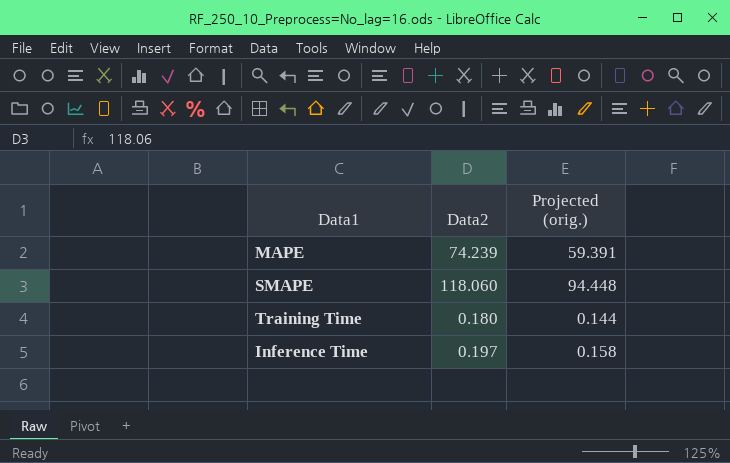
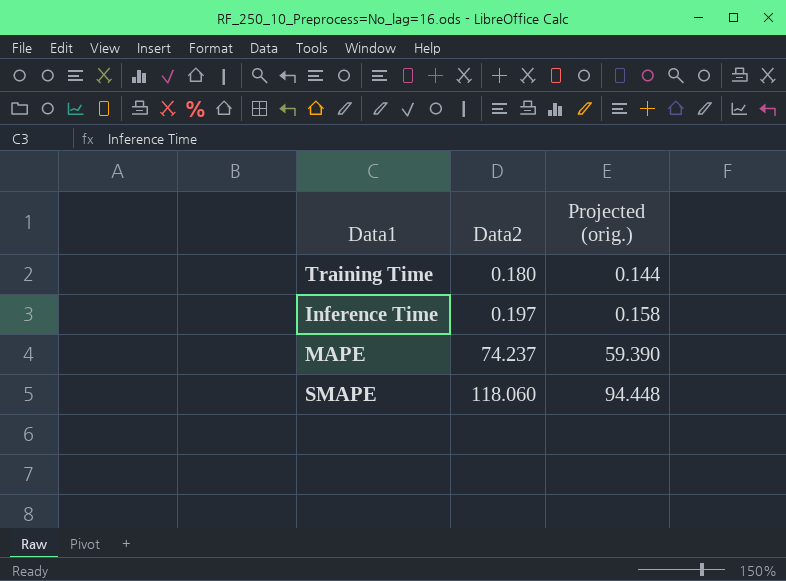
row order: none -> Data2 ascending
MAPE | Data2: 74.239 -> 74.237
MAPE | Projected (orig.): 59.391 -> 59.390

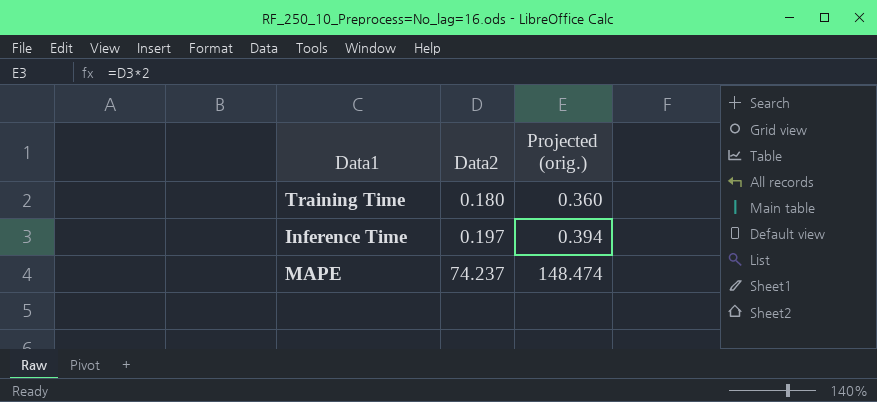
column Projected (orig.) | formula: [Data2] * 0.8 -> [Data2] * 2
row SMAPE: 118.060 | 94.448 -> none

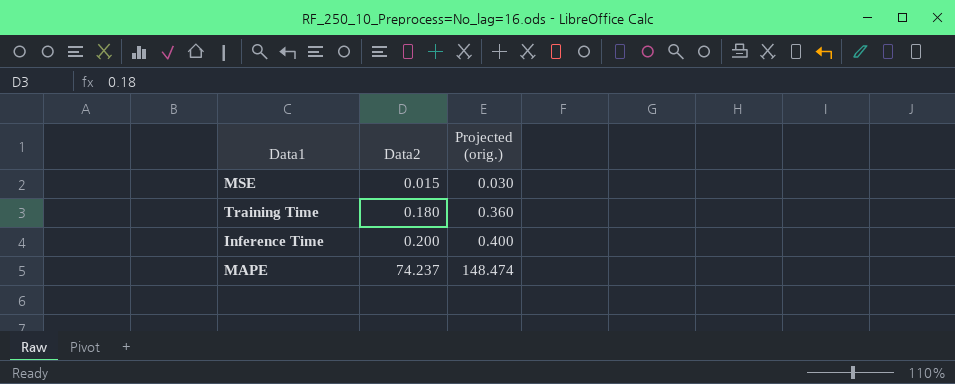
row MSE: none -> 0.015 | 0.030
Inference Time | Data2: 0.197 -> 0.200
Inference Time | Projected (orig.): 0.394 -> 0.400

